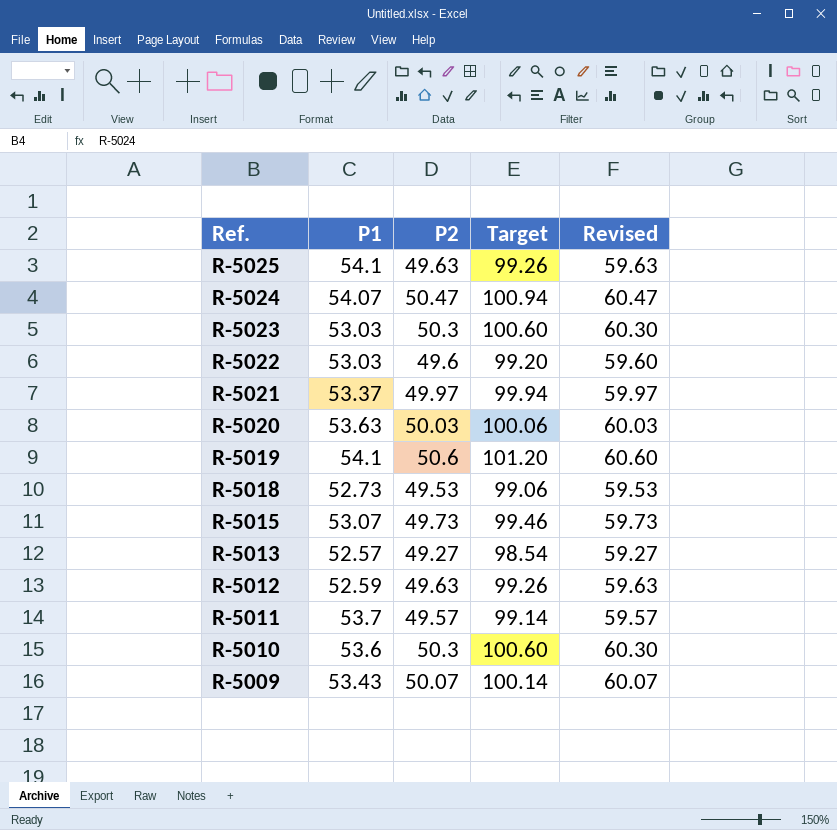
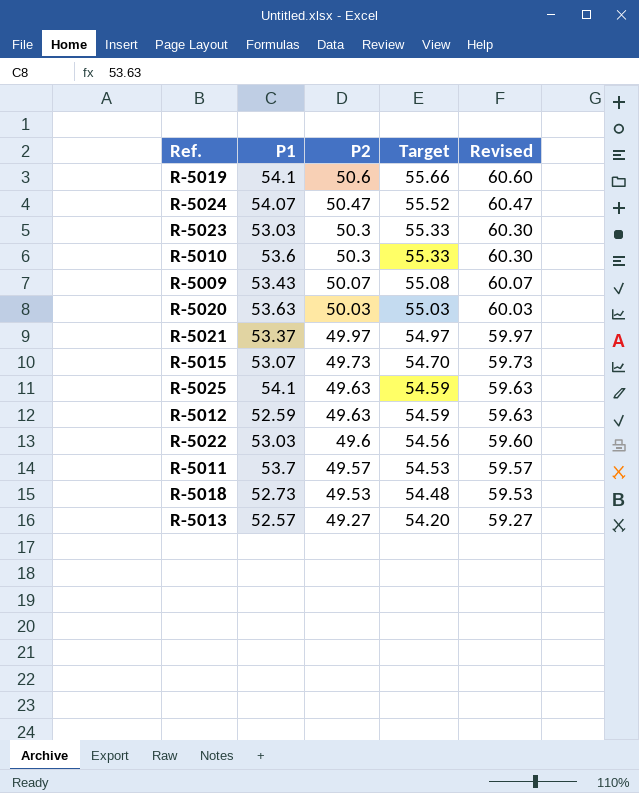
row order: Ref. descending -> P2 descending
column Target | formula: [P2] * 2 -> [P2] * 1.1

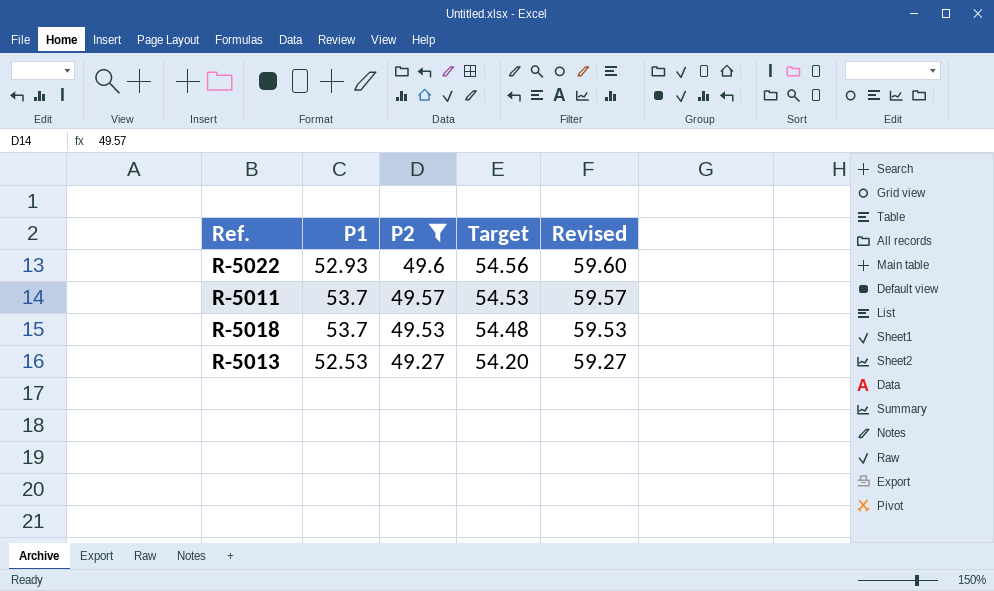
filter: none -> P2 <= 49.6
R-5022 | P1: 53.03 -> 52.93
R-5018 | P1: 52.73 -> 53.7
R-5013 | P1: 52.57 -> 52.53

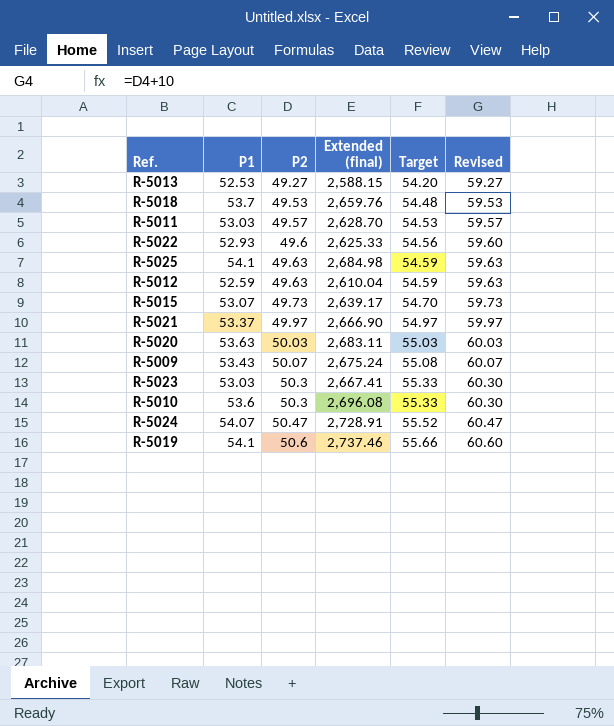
filter: P2 <= 49.6 -> none
row order: P2 descending -> P2 ascending
column Extended (final) | formula: none -> [P1] * [P2]
R-5011 | P1: 53.7 -> 53.03

